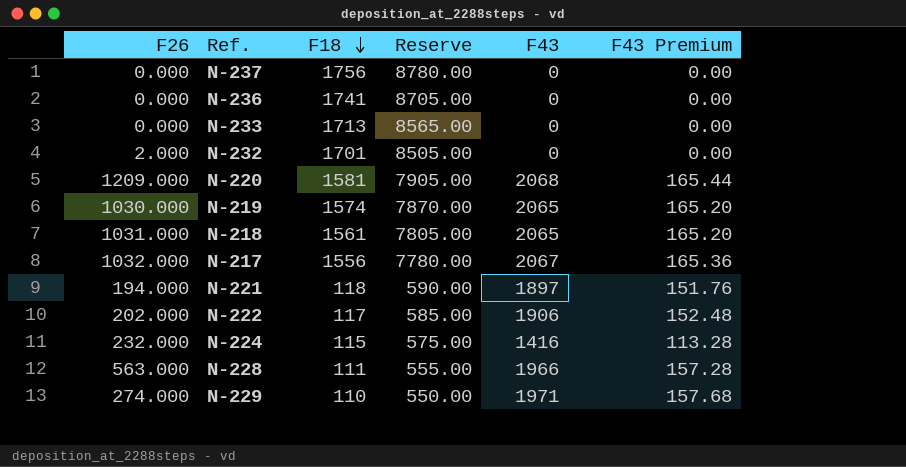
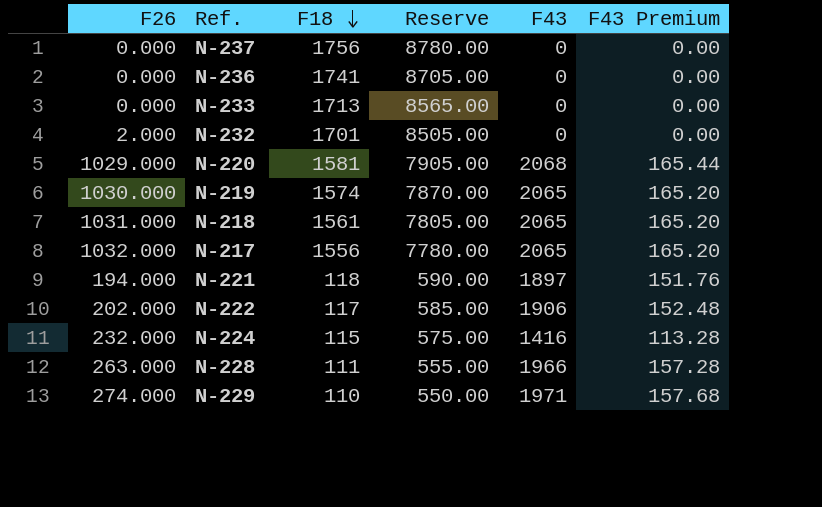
N-220 | F26: 1209.000 -> 1029.000
N-217 | F43: 2067 -> 2065
N-217 | F43 Premium: 165.36 -> 165.20
N-228 | F26: 563.000 -> 263.000

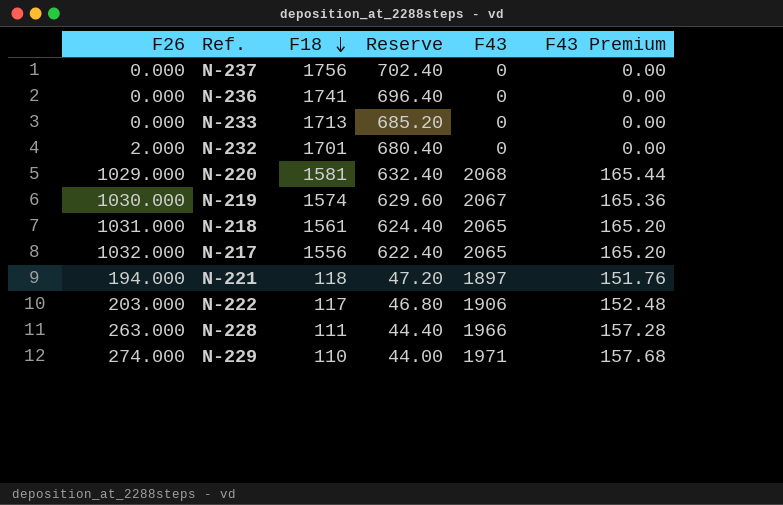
column Reserve | formula: [F18] * 5 -> [F18] * 0.4
row N-224: 232.000 | 115 | 575.00 | 1416 | 113.28 -> none
N-219 | F43: 2065 -> 2067
N-219 | F43 Premium: 165.20 -> 165.36
N-222 | F26: 202.000 -> 203.000

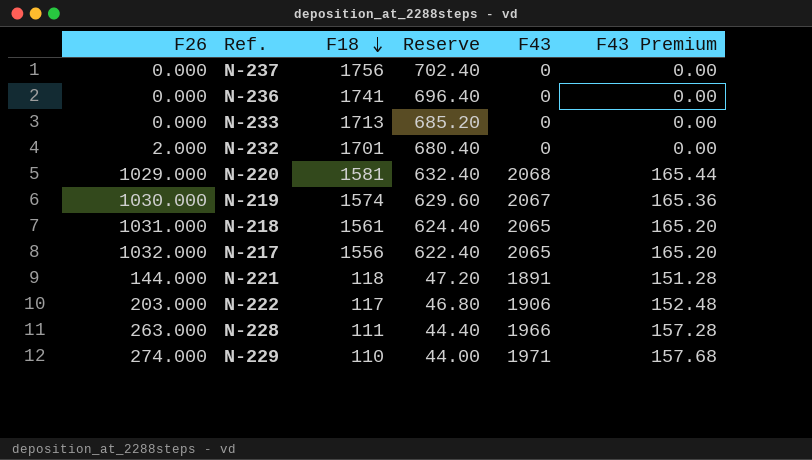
N-221 | F26: 194.000 -> 144.000
N-221 | F43: 1897 -> 1891
N-221 | F43 Premium: 151.76 -> 151.28

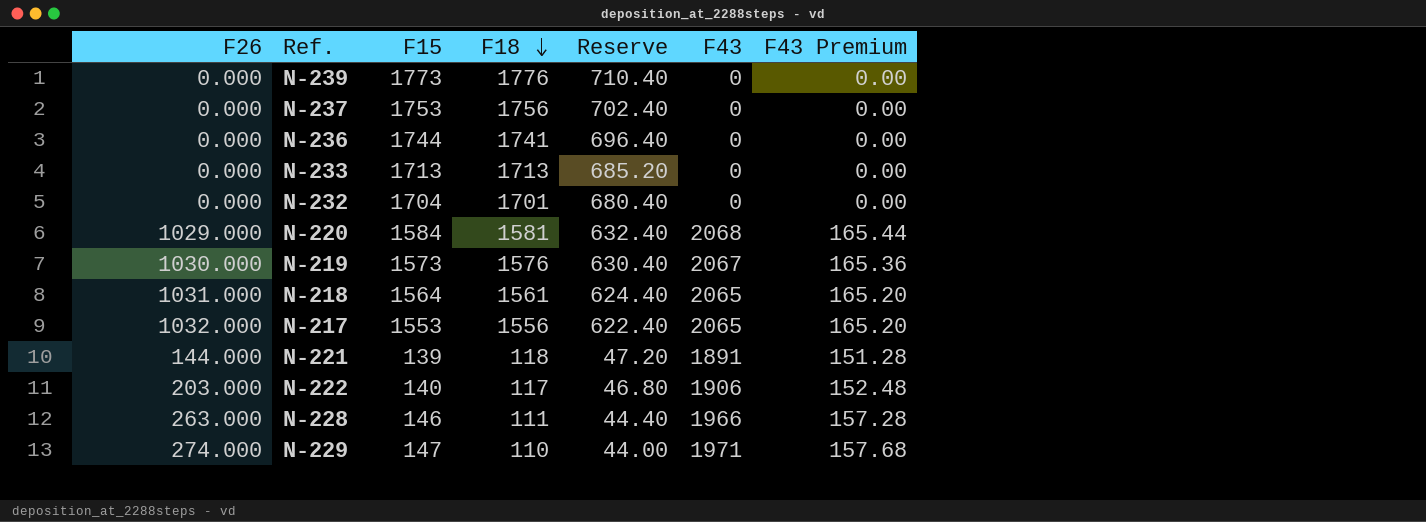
column F15 | position: none -> 3
row N-239: none -> 0.000 | 1773 | 1776 | 710.40 | 0 | 0.00
N-232 | F26: 2.000 -> 0.000
N-219 | F18: 1574 -> 1576
N-219 | Reserve: 629.60 -> 630.40

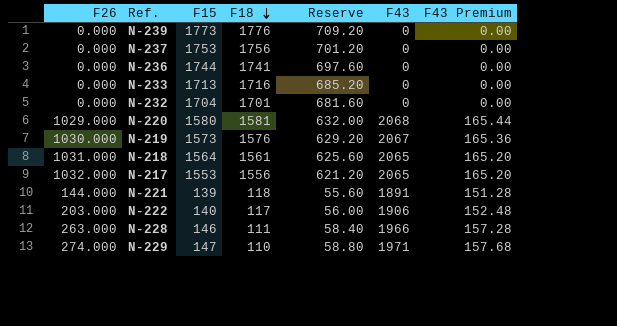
column Reserve | formula: [F18] * 0.4 -> [F15] * 0.4
N-233 | F18: 1713 -> 1716
N-220 | F15: 1584 -> 1580

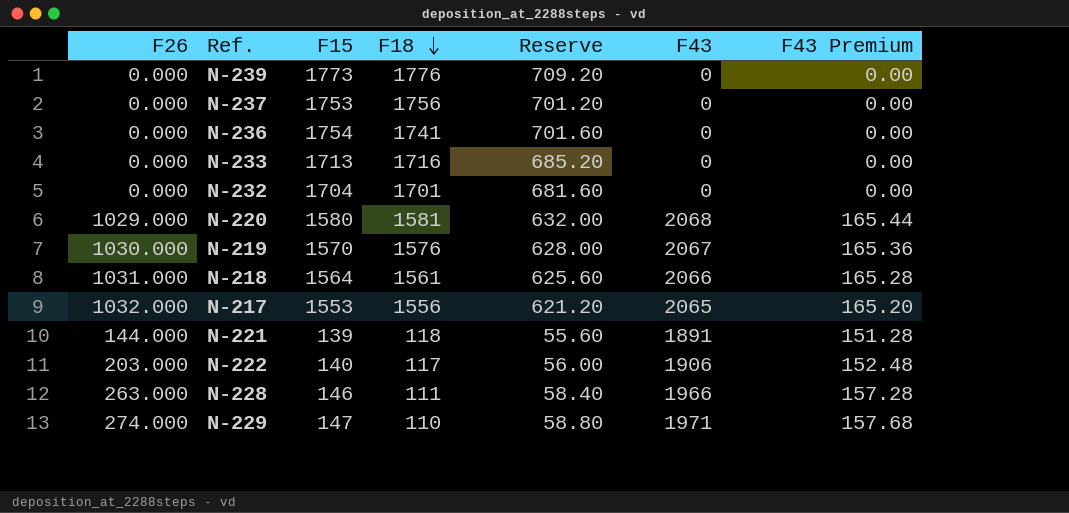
N-236 | F15: 1744 -> 1754
N-236 | Reserve: 697.60 -> 701.60
N-219 | F15: 1573 -> 1570
N-219 | Reserve: 629.20 -> 628.00
N-218 | F43: 2065 -> 2066
N-218 | F43 Premium: 165.20 -> 165.28

